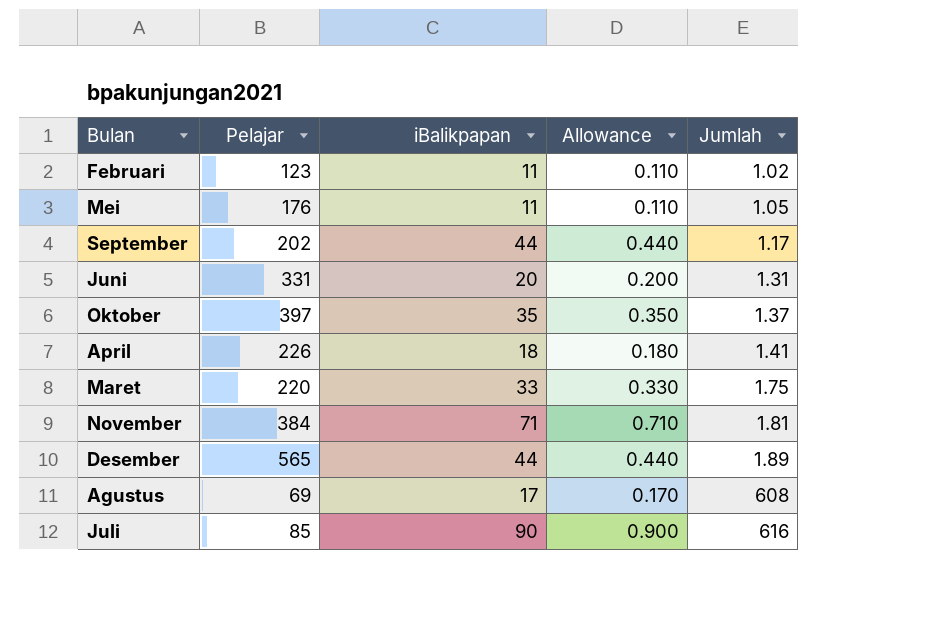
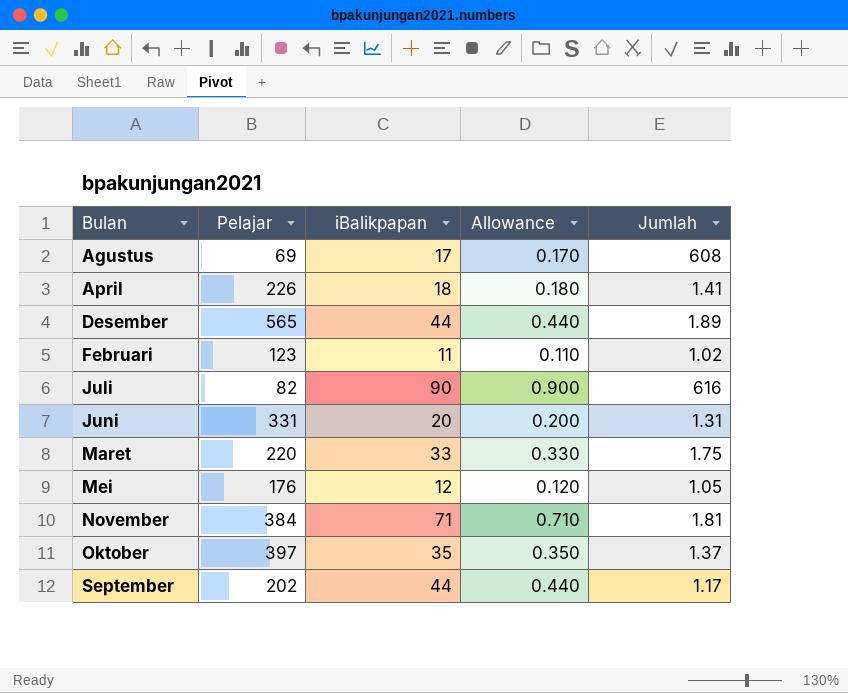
row order: Jumlah ascending -> Bulan ascending
Juli | Pelajar: 85 -> 82
Mei | iBalikpapan: 11 -> 12
Mei | Allowance: 0.110 -> 0.120

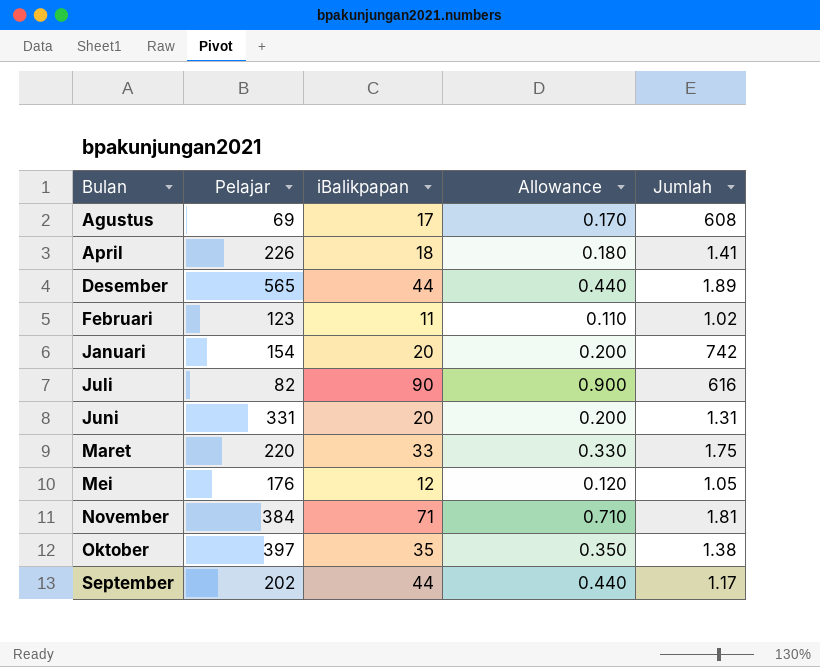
row Januari: none -> 154 | 20 | 0.200 | 742
Oktober | Jumlah: 1.37 -> 1.38

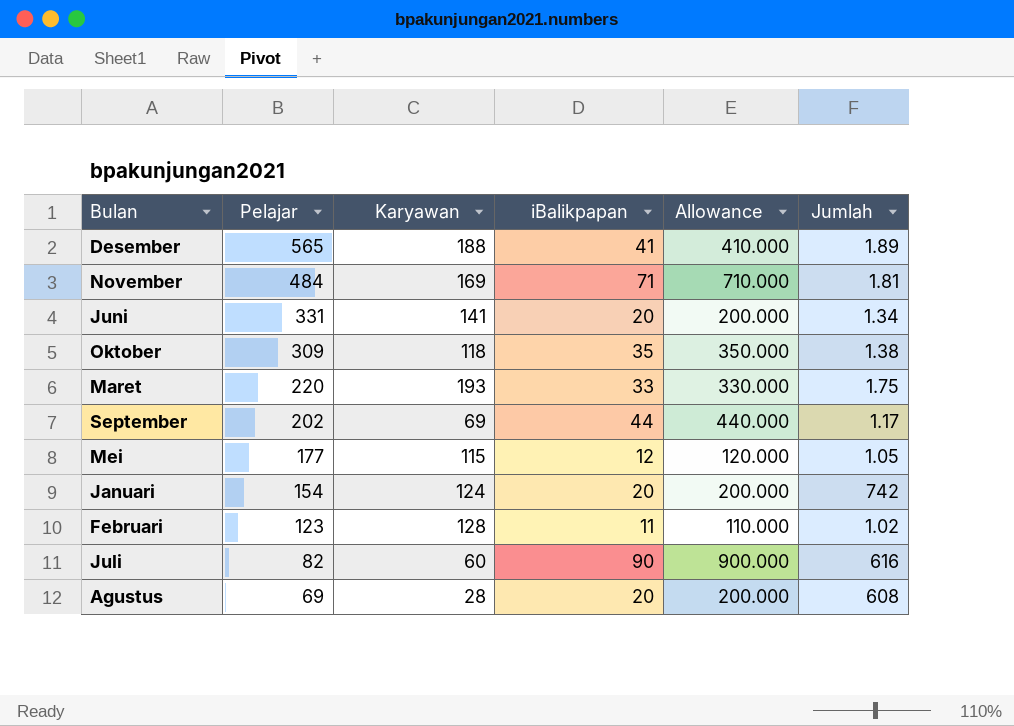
row order: Bulan ascending -> Pelajar descending
column Karyawan | position: none -> 3
column Allowance | formula: [iBalikpapan] * 0.01 -> [iBalikpapan] * 10
row April: 226 | 18 | 0.180 | 1.41 -> none
Desember | iBalikpapan: 44 -> 41
November | Pelajar: 384 -> 484
Juni | Jumlah: 1.31 -> 1.34
Oktober | Pelajar: 397 -> 309
Mei | Pelajar: 176 -> 177
Agustus | iBalikpapan: 17 -> 20

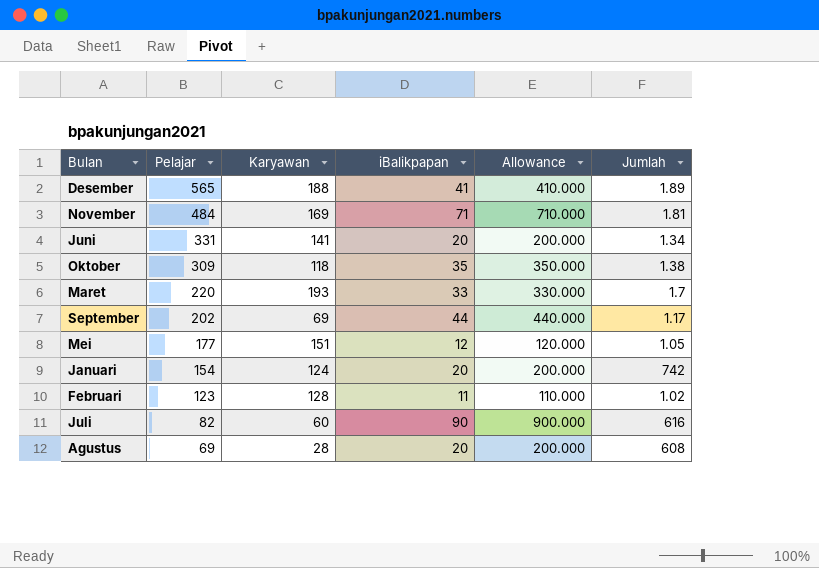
Maret | Jumlah: 1.75 -> 1.7
Mei | Karyawan: 115 -> 151

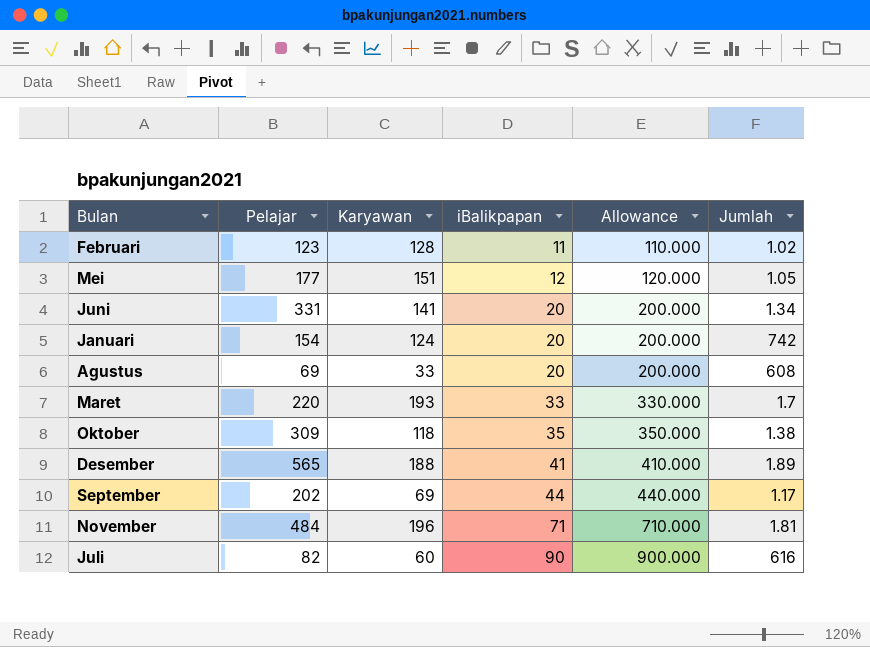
row order: Pelajar descending -> iBalikpapan ascending
Agustus | Karyawan: 28 -> 33
November | Karyawan: 169 -> 196

